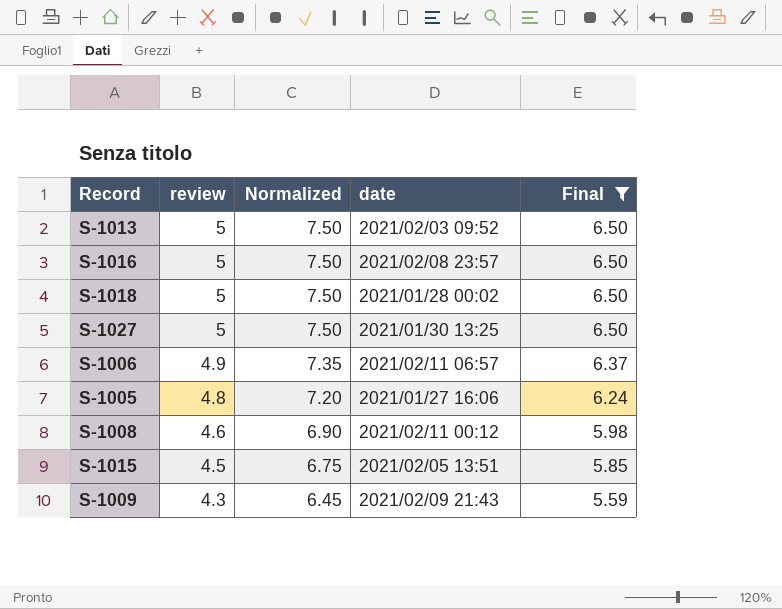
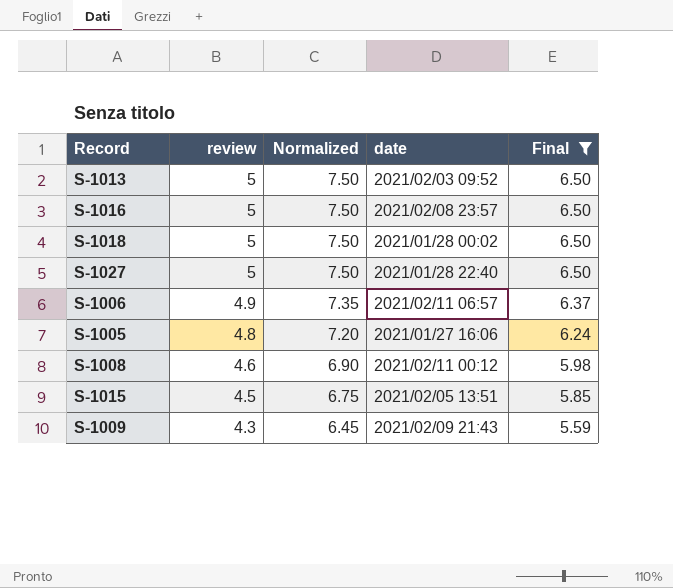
S-1027 | date: 2021/01/30 13:25 -> 2021/01/28 22:40

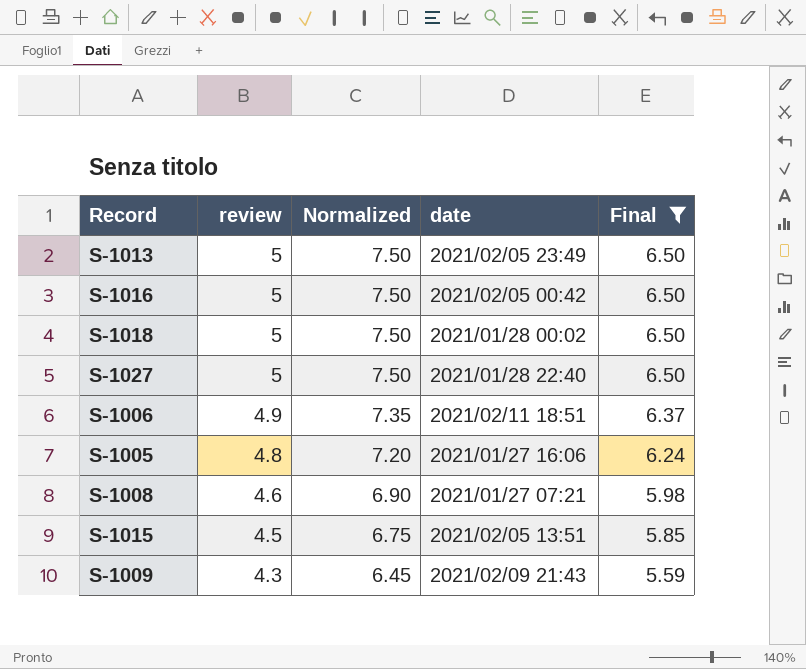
S-1013 | date: 2021/02/03 09:52 -> 2021/02/05 23:49
S-1016 | date: 2021/02/08 23:57 -> 2021/02/05 00:42
S-1006 | date: 2021/02/11 06:57 -> 2021/02/11 18:51
S-1008 | date: 2021/02/11 00:12 -> 2021/01/27 07:21

